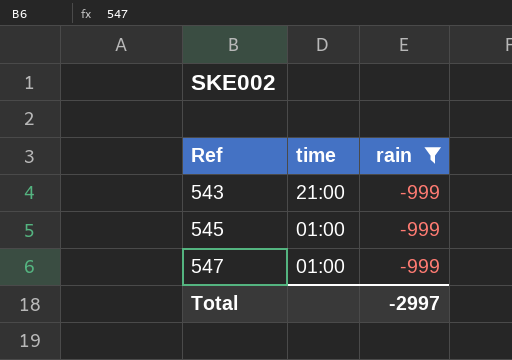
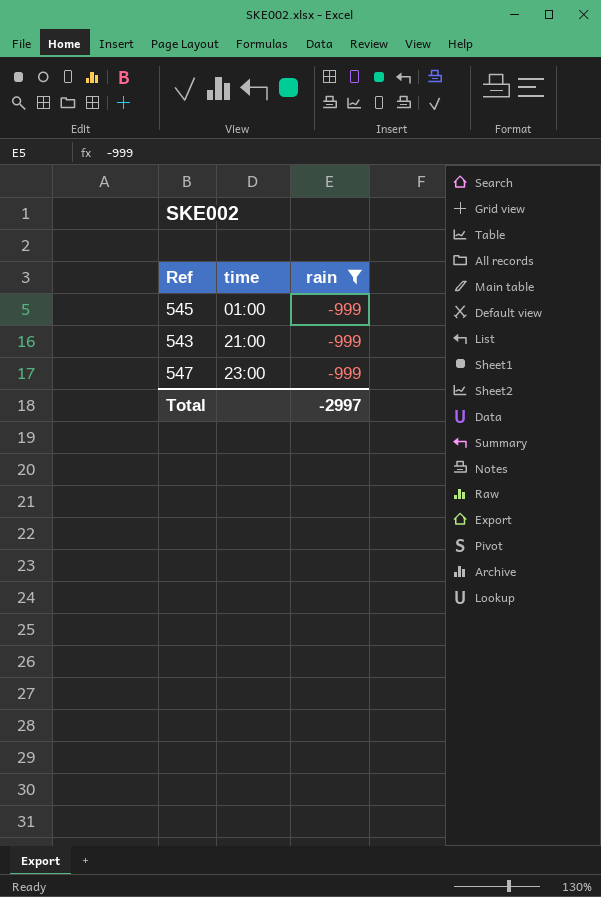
row order: Ref ascending -> time ascending
547 | time: 01:00 -> 23:00

